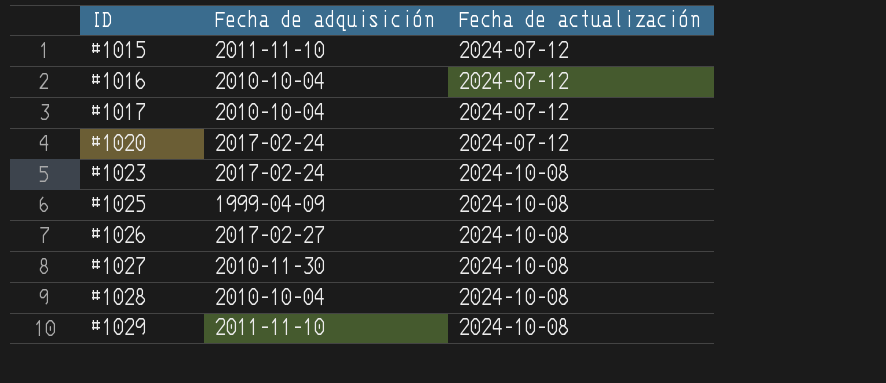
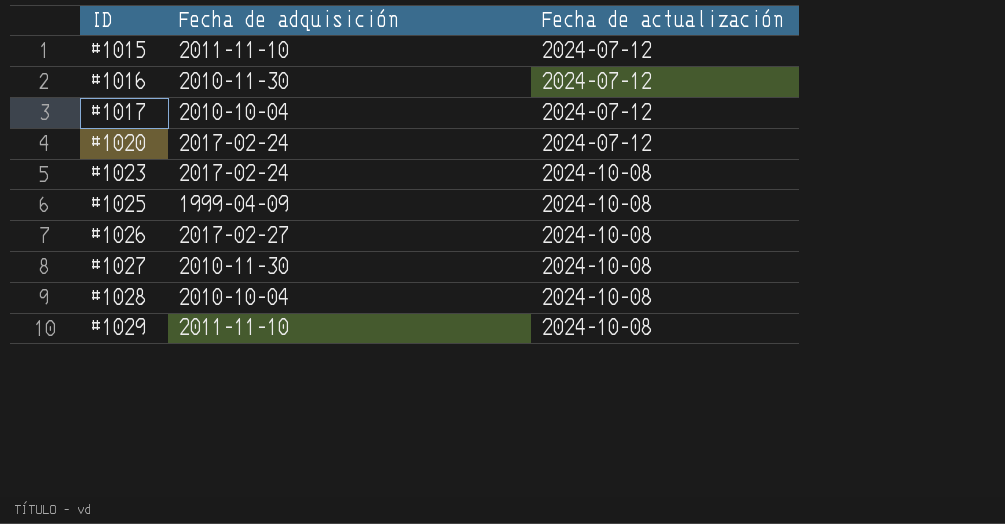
#1016 | Fecha de adquisición: 2010-10-04 -> 2010-11-30

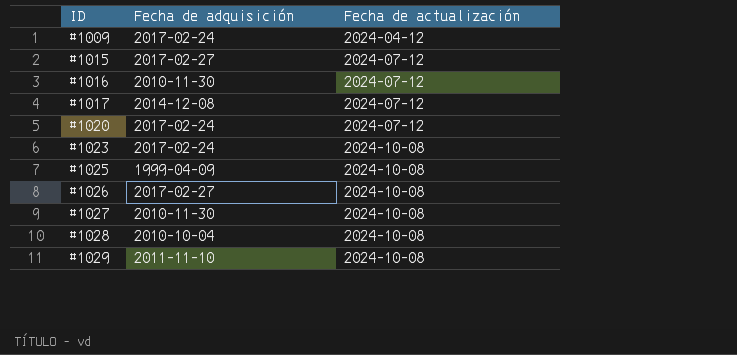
row #1009: none -> 2017-02-24 | 2024-04-12
#1015 | Fecha de adquisición: 2011-11-10 -> 2017-02-27
#1017 | Fecha de adquisición: 2010-10-04 -> 2014-12-08

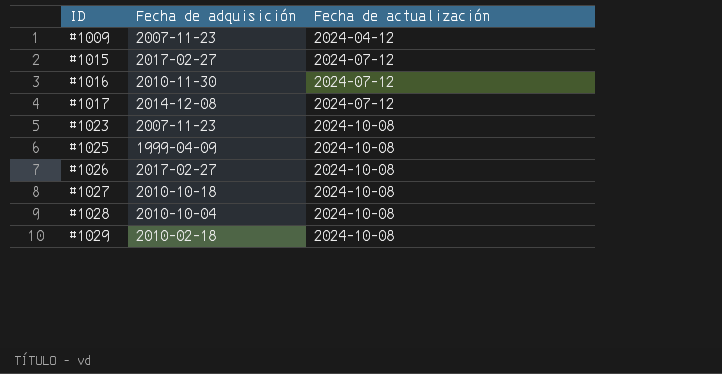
row #1020: 2017-02-24 | 2024-07-12 -> none
#1009 | Fecha de adquisición: 2017-02-24 -> 2007-11-23
#1023 | Fecha de adquisición: 2017-02-24 -> 2007-11-23
#1027 | Fecha de adquisición: 2010-11-30 -> 2010-10-18
#1029 | Fecha de adquisición: 2011-11-10 -> 2010-02-18

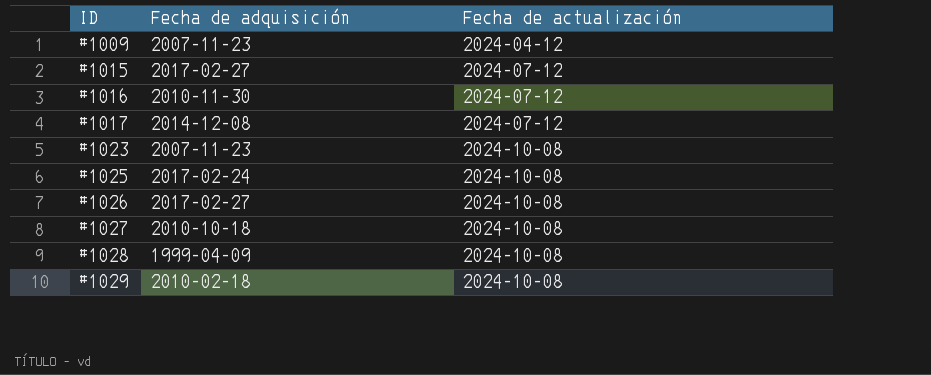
#1025 | Fecha de adquisición: 1999-04-09 -> 2017-02-24
#1028 | Fecha de adquisición: 2010-10-04 -> 1999-04-09

